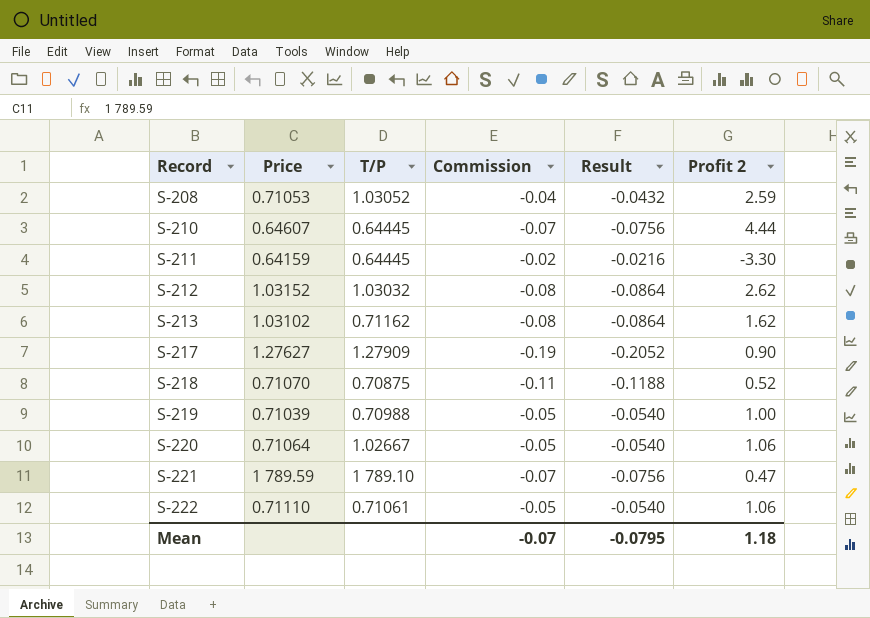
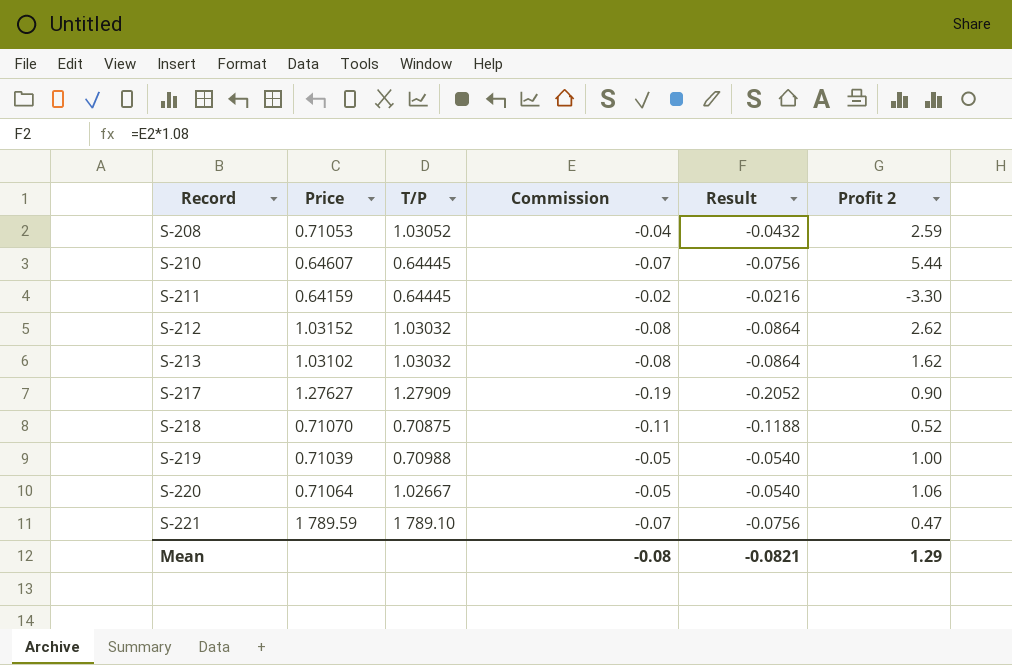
row S-222: 0.71110 | 0.71061 | -0.05 | -0.0540 | 1.06 -> none
S-210 | Profit 2: 4.44 -> 5.44
S-213 | T/P: 0.71162 -> 1.03032
Mean | Commission: -0.07 -> -0.08
Mean | Result: -0.0795 -> -0.0821
Mean | Profit 2: 1.18 -> 1.29

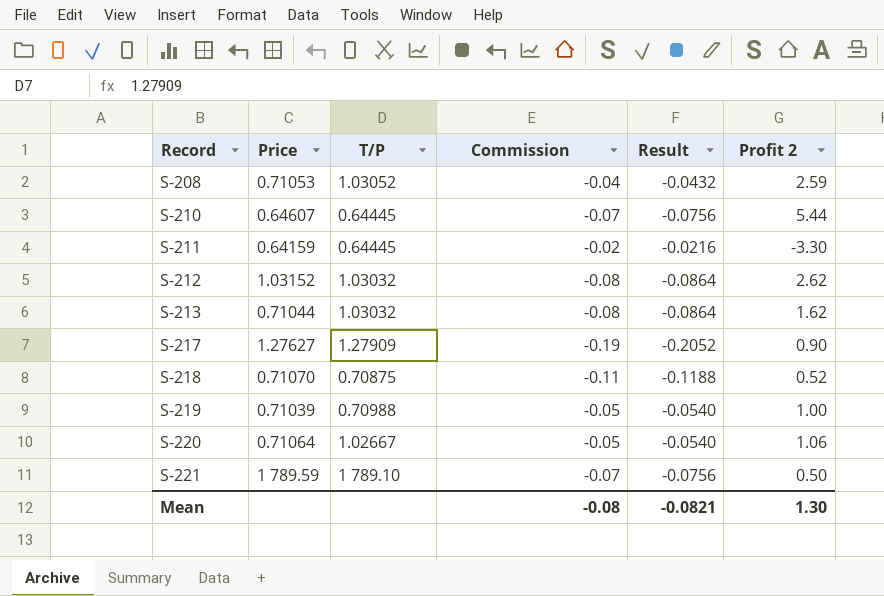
S-213 | Price: 1.03102 -> 0.71044
S-221 | Profit 2: 0.47 -> 0.50
Mean | Profit 2: 1.29 -> 1.30

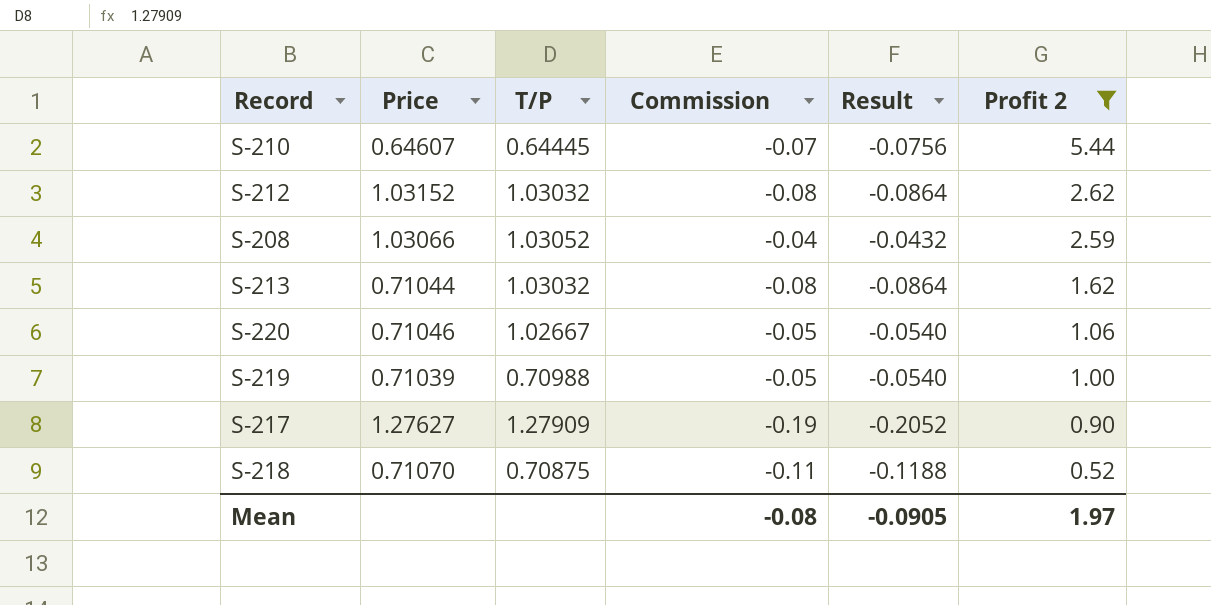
filter: none -> Profit 2 >= 0.52
row order: Record ascending -> Profit 2 descending
S-208 | Price: 0.71053 -> 1.03066
S-220 | Price: 0.71064 -> 0.71046
Mean | Result: -0.0821 -> -0.0905
Mean | Profit 2: 1.30 -> 1.97

